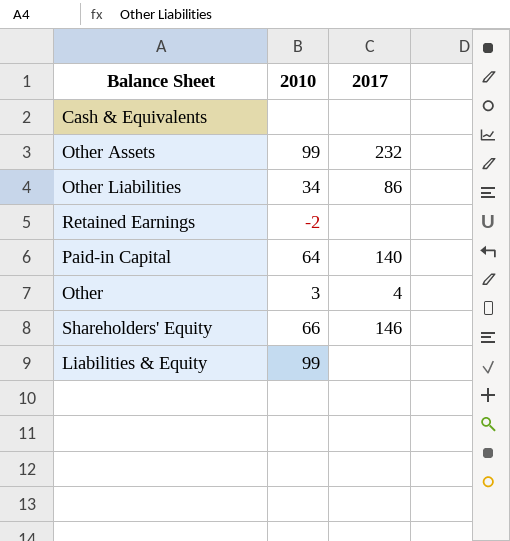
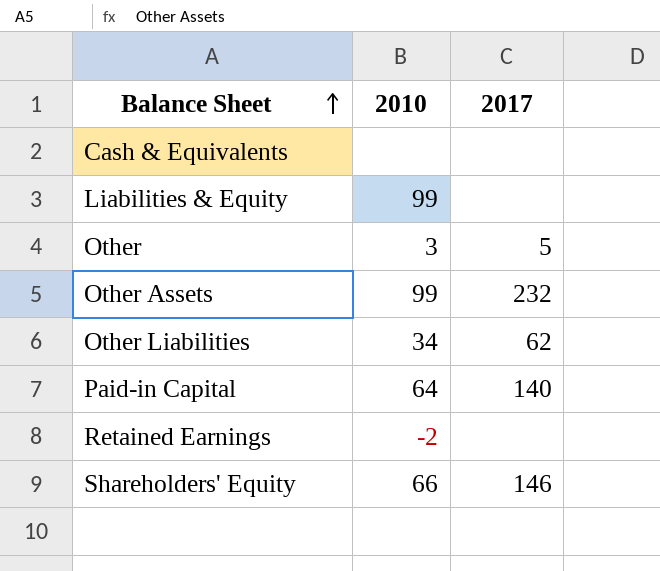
row order: none -> Balance Sheet ascending
Other | 2017: 4 -> 5
Other Liabilities | 2017: 86 -> 62

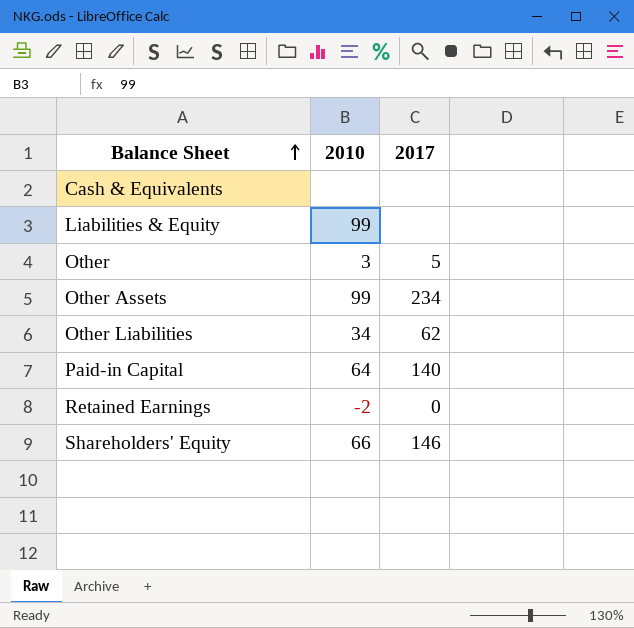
Other Assets | 2017: 232 -> 234
Retained Earnings | 2017: none -> 0

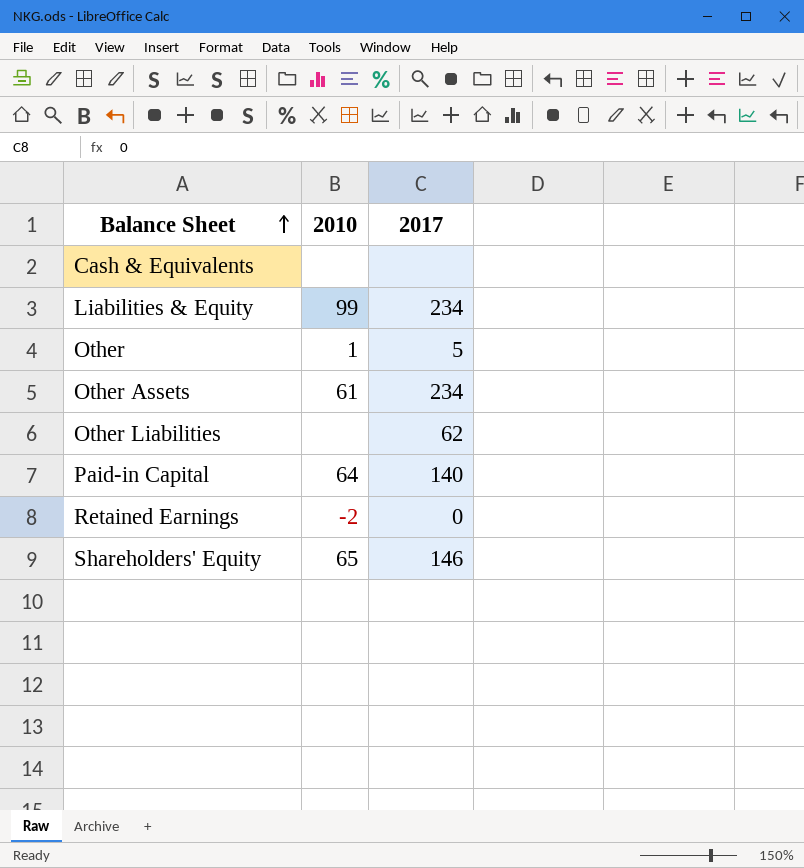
Liabilities & Equity | 2017: none -> 234
Other | 2010: 3 -> 1
Other Assets | 2010: 99 -> 61
Other Liabilities | 2010: 34 -> none
Shareholders' Equity | 2010: 66 -> 65

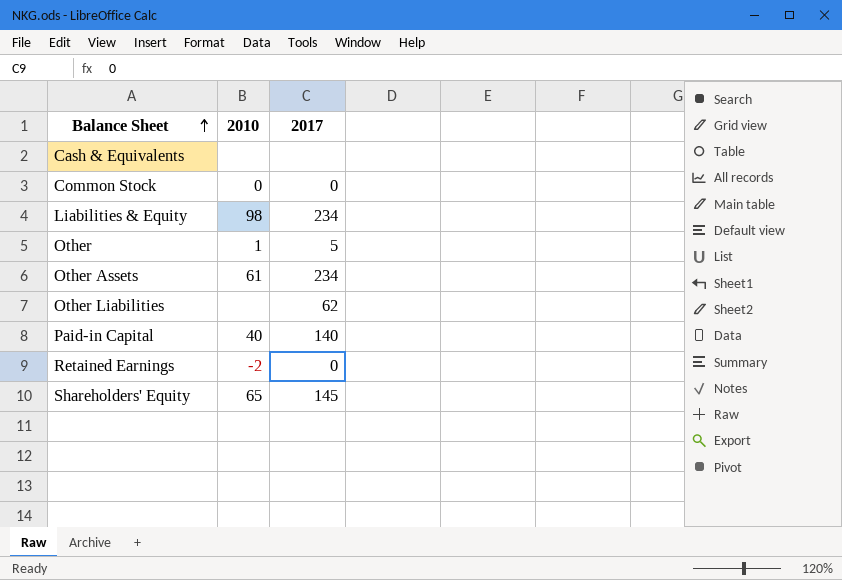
row Common Stock: none -> 0 | 0
Liabilities & Equity | 2010: 99 -> 98
Paid-in Capital | 2010: 64 -> 40
Shareholders' Equity | 2017: 146 -> 145

